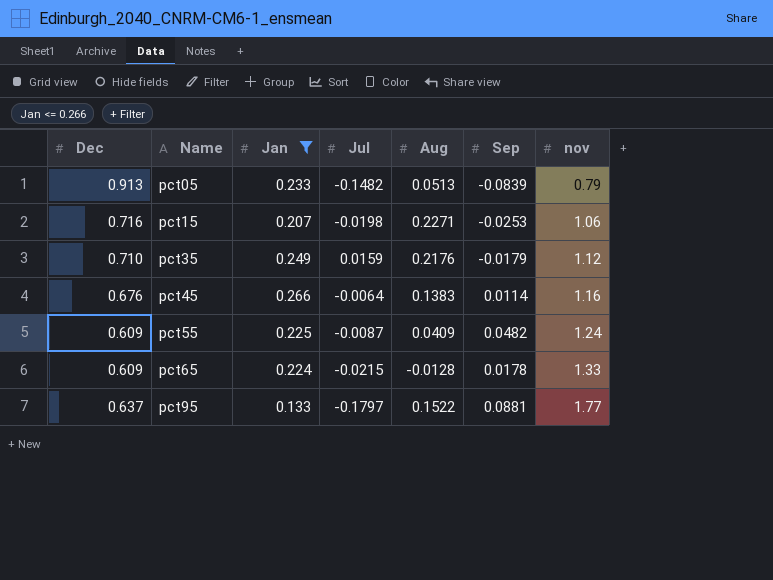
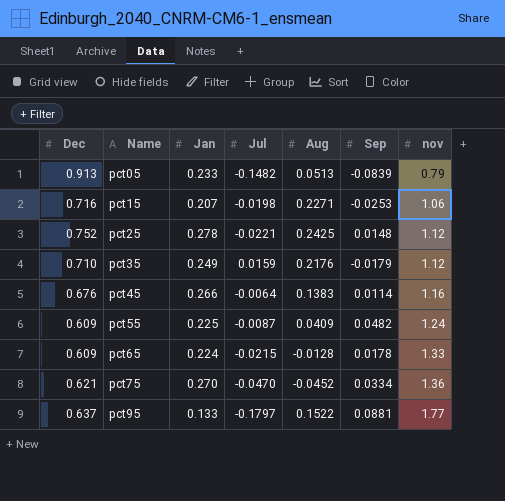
filter: Jan <= 0.266 -> none

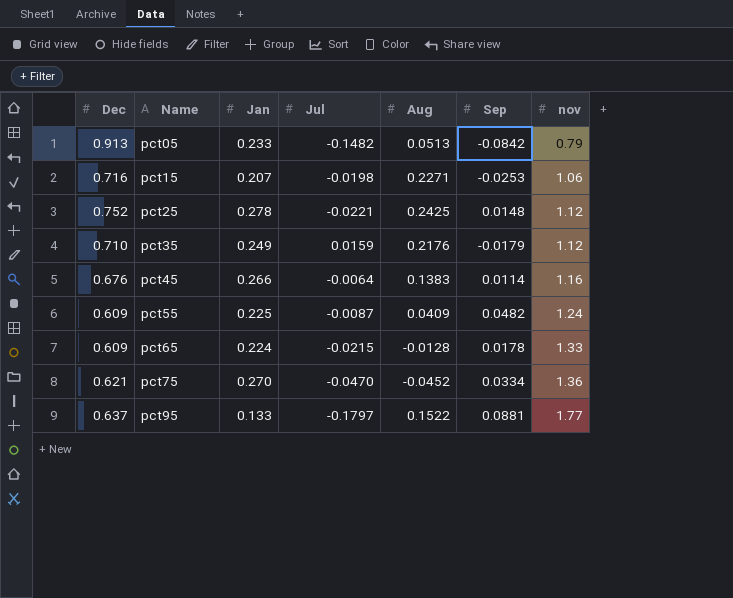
pct05 | Sep: -0.0839 -> -0.0842

